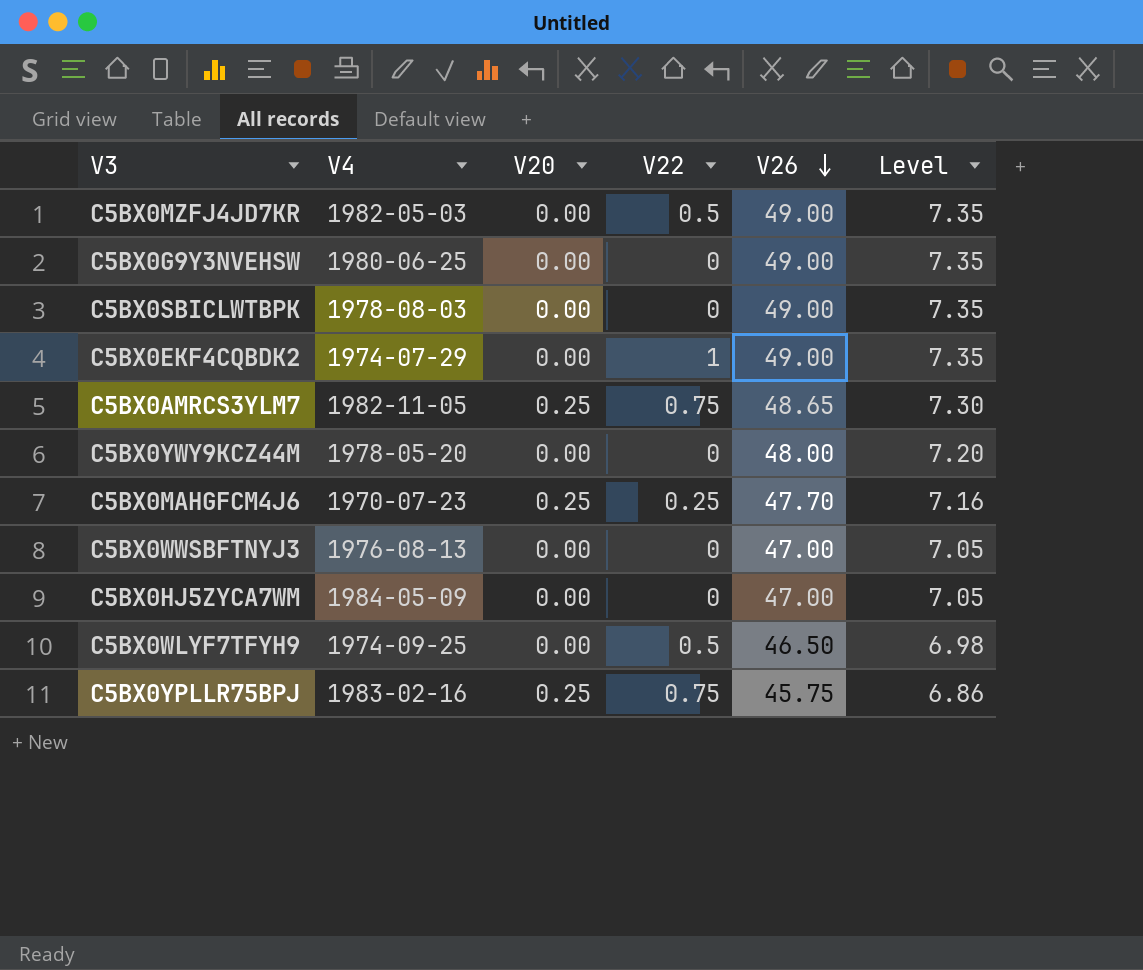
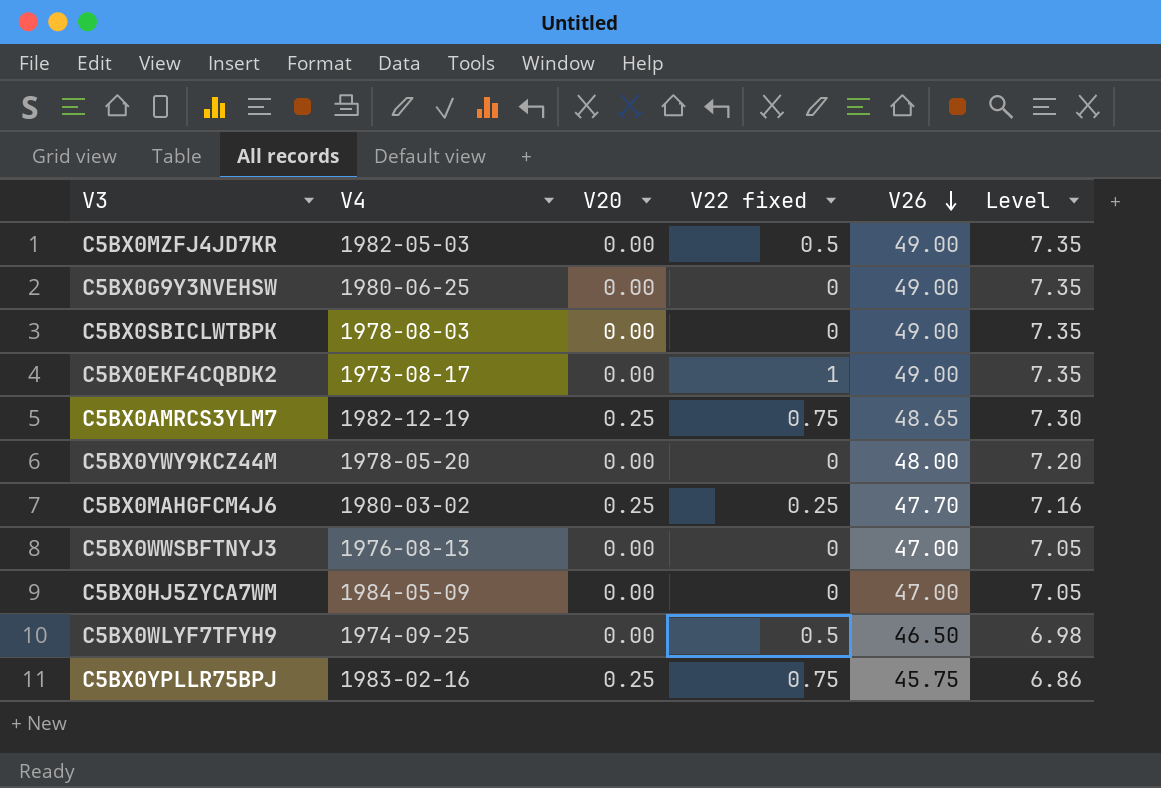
column name: V22 -> V22 fixed
C5BX0EKF4CQBDK2 | V4: 1974-07-29 -> 1973-08-17
C5BX0AMRCS3YLM7 | V4: 1982-11-05 -> 1982-12-19
C5BX0MAHGFCM4J6 | V4: 1970-07-23 -> 1980-03-02

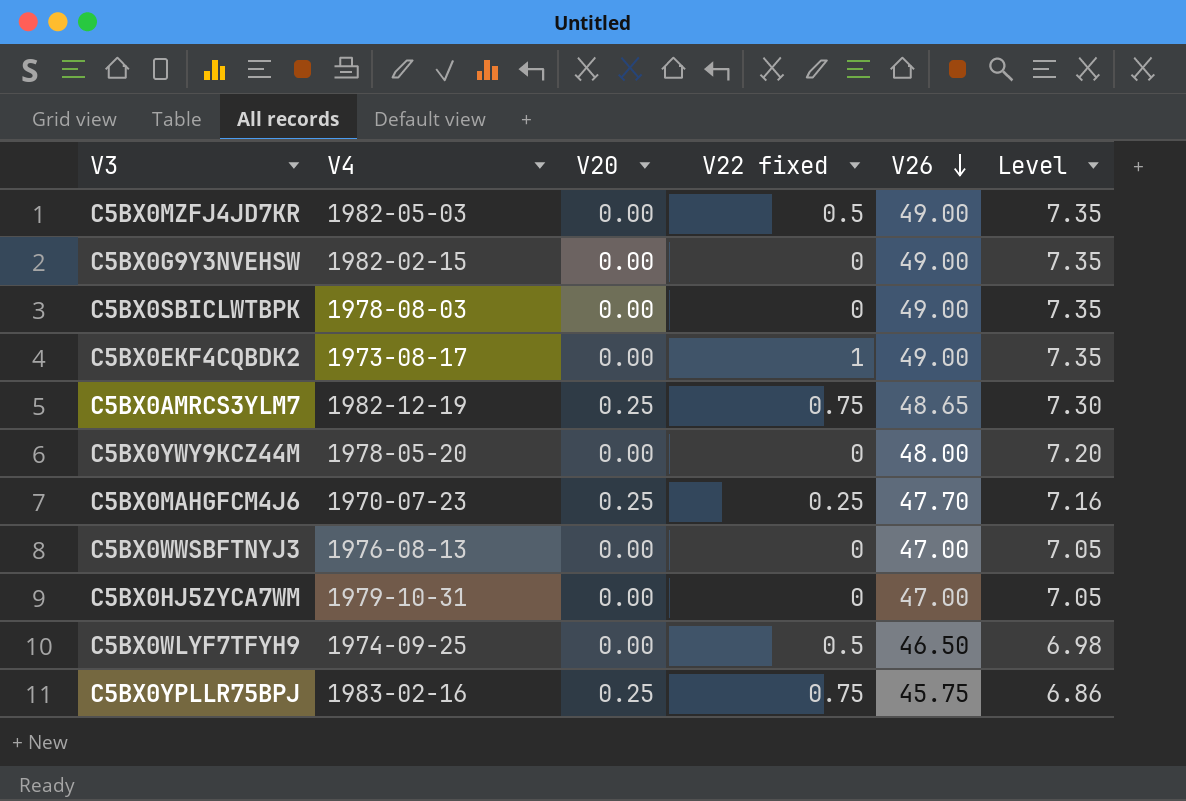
C5BX0G9Y3NVEHSW | V4: 1980-06-25 -> 1982-02-15
C5BX0MAHGFCM4J6 | V4: 1980-03-02 -> 1970-07-23
C5BX0HJ5ZYCA7WM | V4: 1984-05-09 -> 1979-10-31

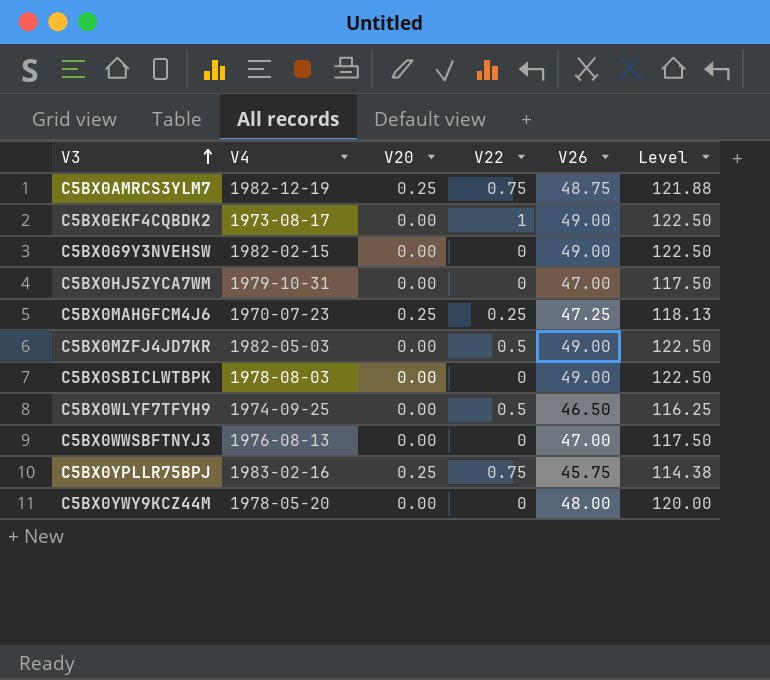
row order: V26 descending -> V3 ascending
column name: V22 fixed -> V22
column Level | formula: [V26] * 0.15 -> [V26] * 2.5
C5BX0AMRCS3YLM7 | V26: 48.65 -> 48.75
C5BX0MAHGFCM4J6 | V26: 47.70 -> 47.25

